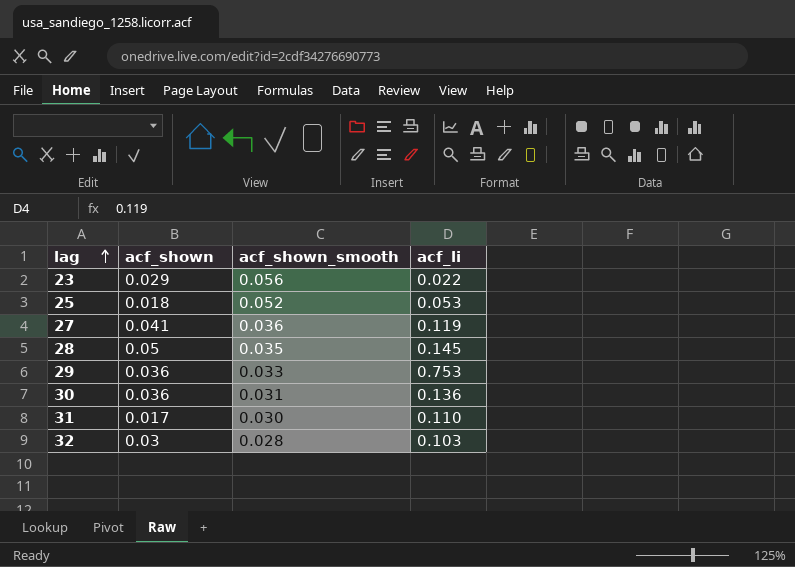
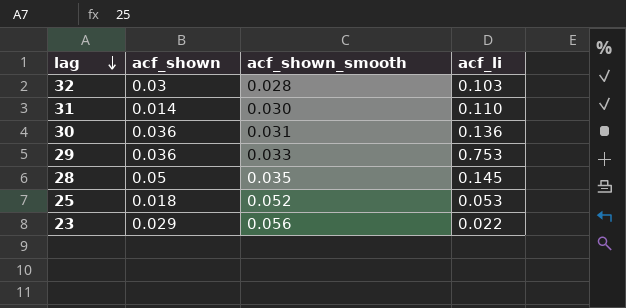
row order: lag ascending -> lag descending
row 27: 0.041 | 0.036 | 0.119 -> none
31 | acf_shown: 0.017 -> 0.014

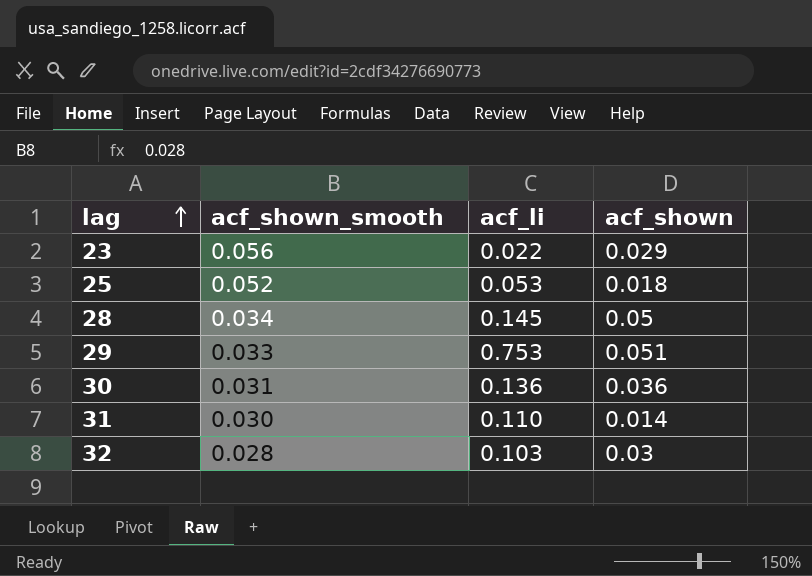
row order: lag descending -> lag ascending
column acf_shown | position: 2 -> 4
28 | acf_shown_smooth: 0.035 -> 0.034
29 | acf_shown: 0.036 -> 0.051

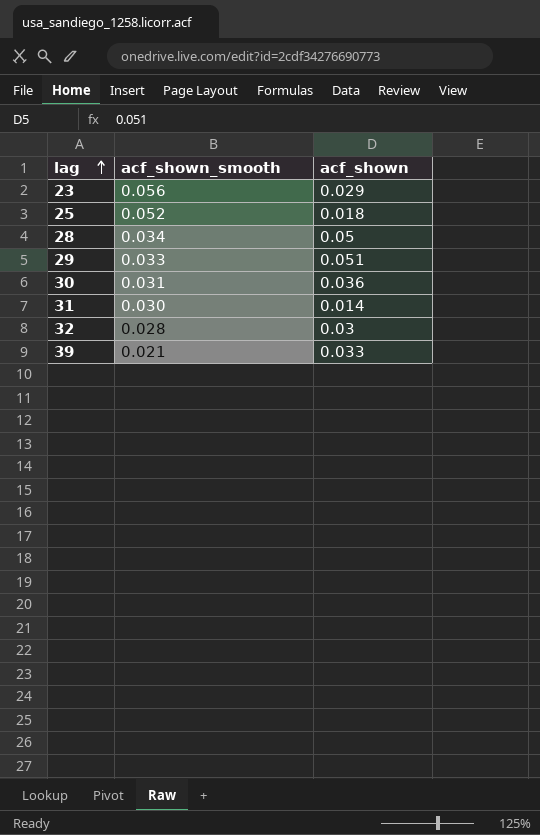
column acf_li | position: 3 -> none
row 39: none -> 0.021 | 0.033

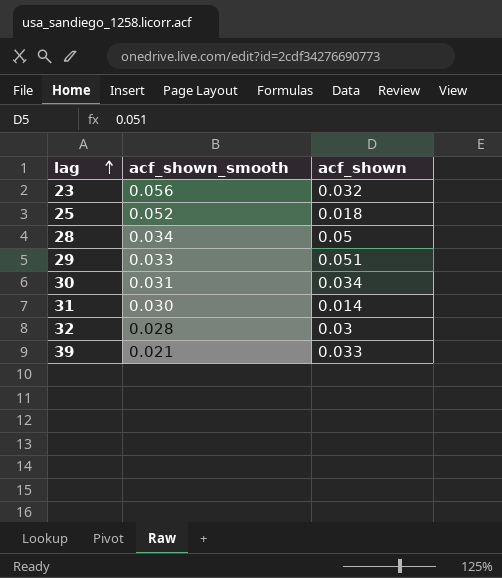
23 | acf_shown: 0.029 -> 0.032
30 | acf_shown: 0.036 -> 0.034

